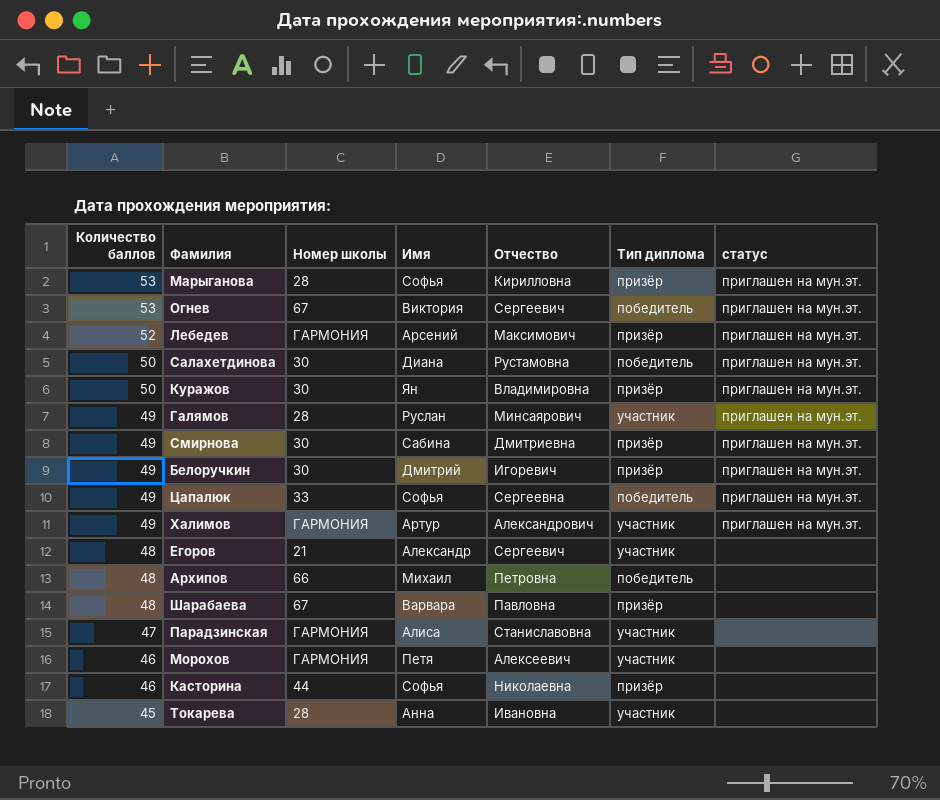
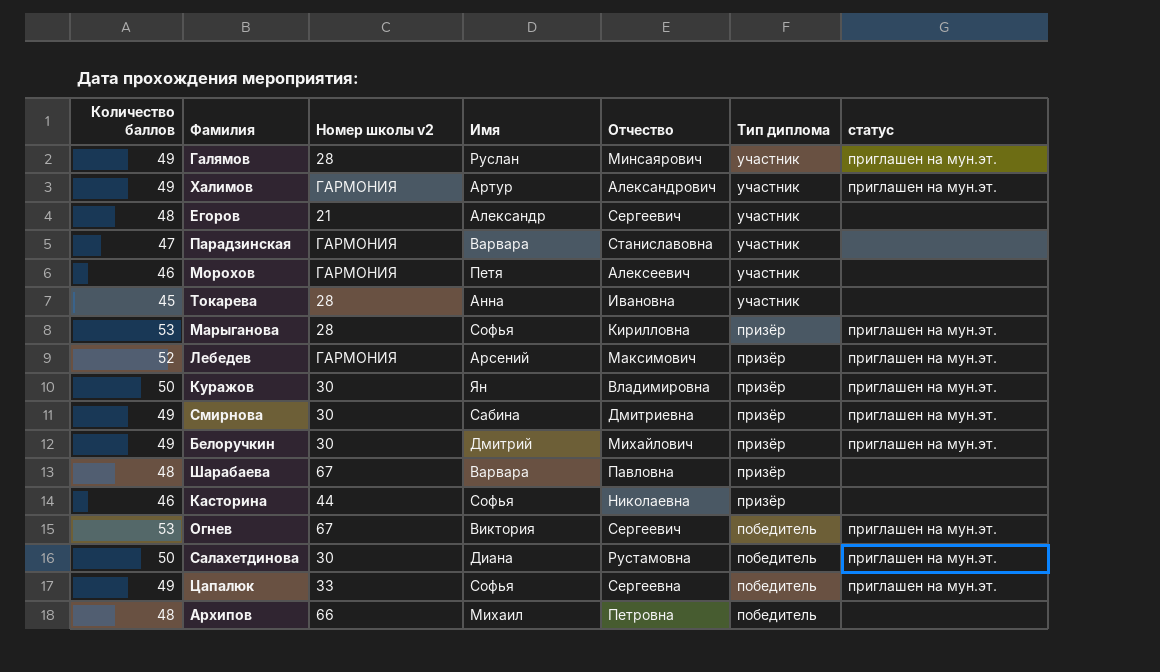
row order: Количество баллов descending -> Тип диплома descending
column name: Номер школы -> Номер школы v2
Парадзинская | Имя: Алиса -> Варвара
Белоручкин | Отчество: Игоревич -> Михайлович

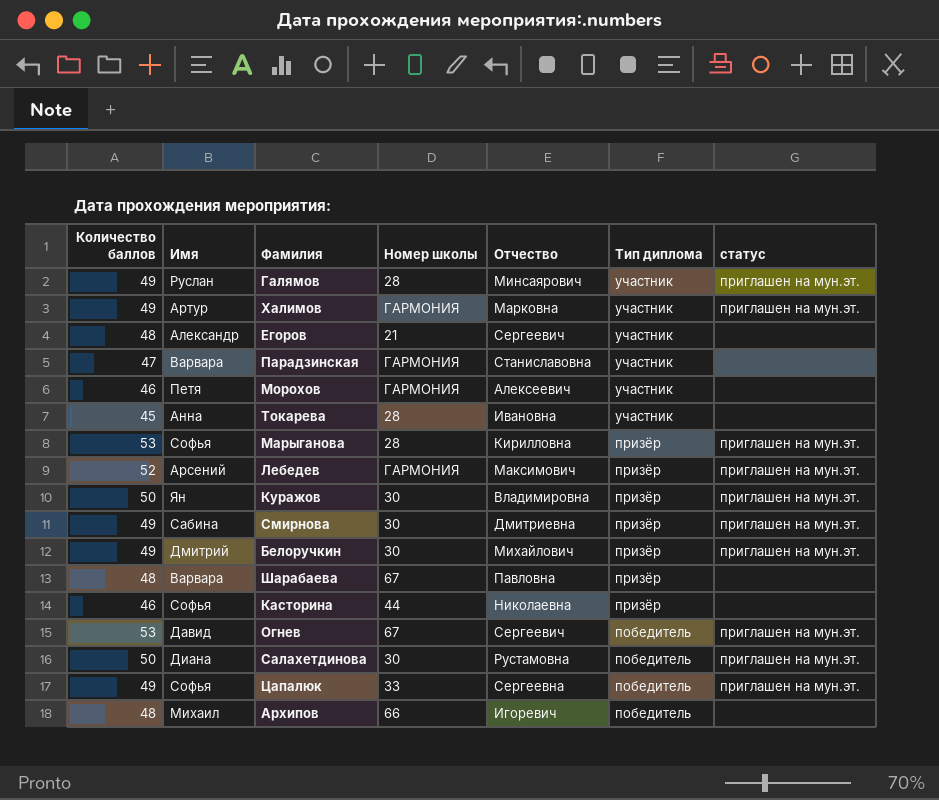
column Имя | position: 4 -> 2
column name: Номер школы v2 -> Номер школы
Халимов | Отчество: Александрович -> Марковна
Огнев | Имя: Виктория -> Давид
Архипов | Отчество: Петровна -> Игоревич

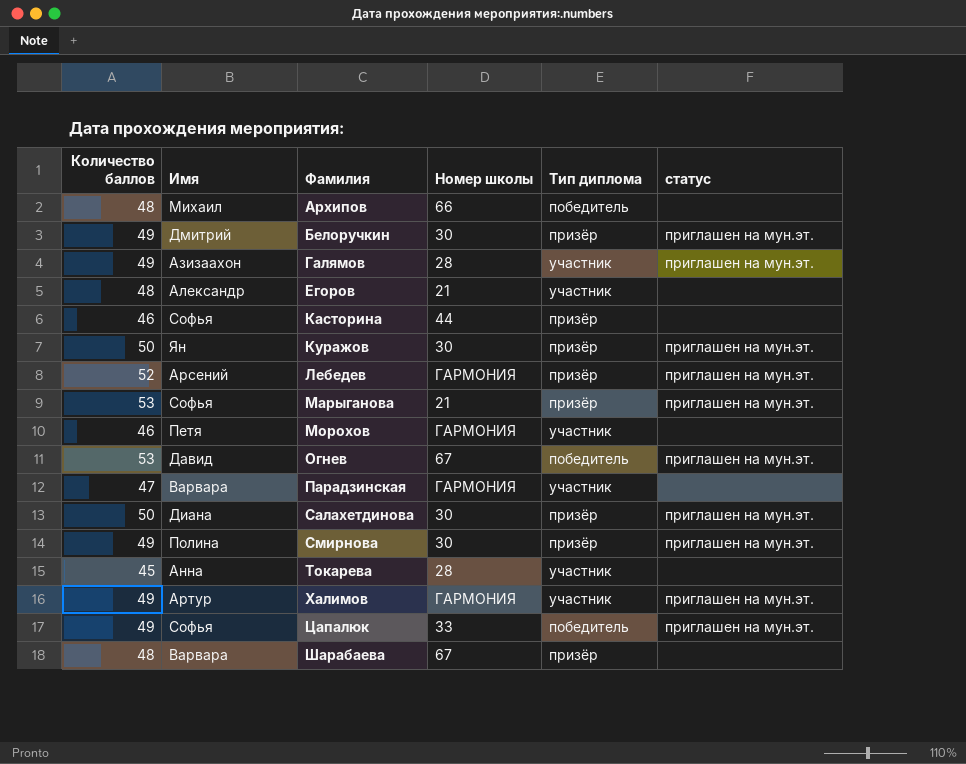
row order: Тип диплома descending -> Фамилия ascending
column Отчество | position: 5 -> none
Галямов | Имя: Руслан -> Азизаахон
Марыганова | Номер школы: 28 -> 21
Салахетдинова | Тип диплома: победитель -> призёр
Смирнова | Имя: Сабина -> Полина

